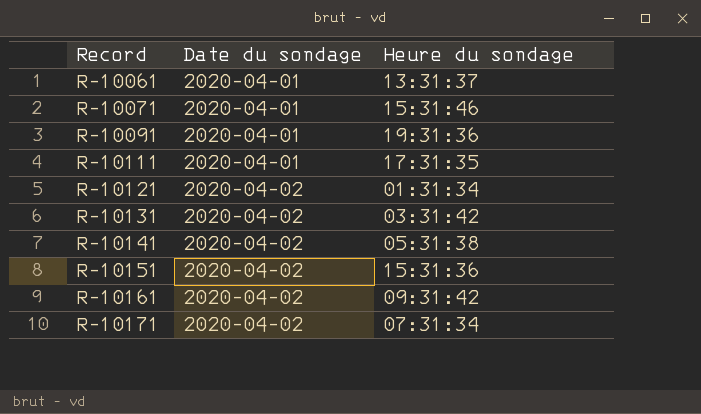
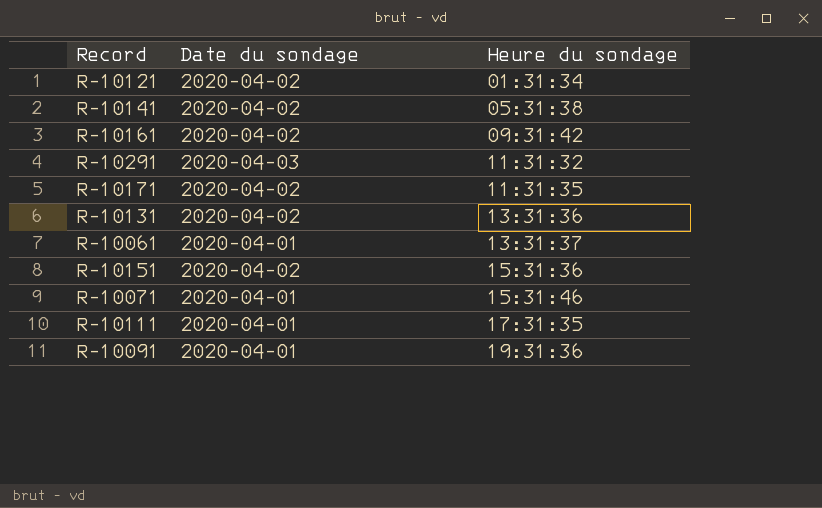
row order: Record ascending -> Heure du sondage ascending
row R-10291: none -> 2020-04-03 | 11:31:32
R-10171 | Heure du sondage: 07:31:34 -> 11:31:35
R-10131 | Heure du sondage: 03:31:42 -> 13:31:36

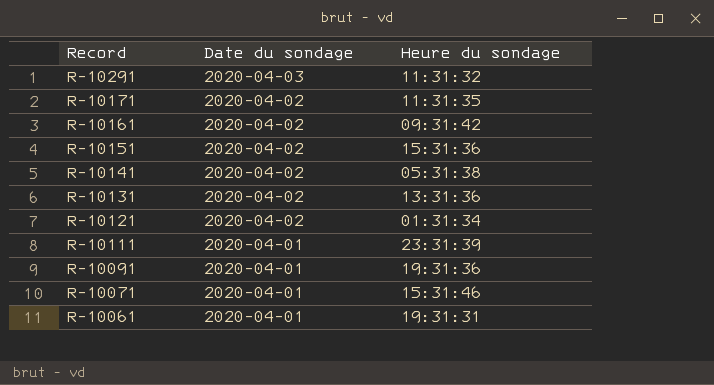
row order: Heure du sondage ascending -> Record descending
R-10111 | Heure du sondage: 17:31:35 -> 23:31:39
R-10061 | Heure du sondage: 13:31:37 -> 19:31:31

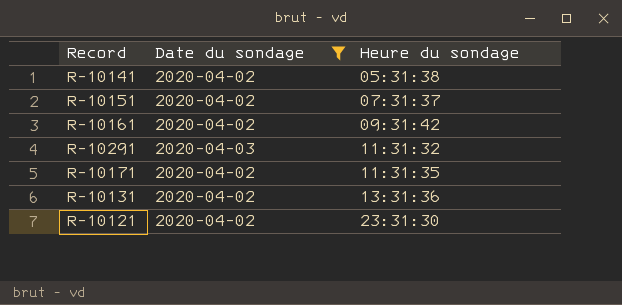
filter: none -> Date du sondage != 2020-04-01
row order: Record descending -> Heure du sondage ascending
R-10151 | Heure du sondage: 15:31:36 -> 07:31:37
R-10121 | Heure du sondage: 01:31:34 -> 23:31:30

